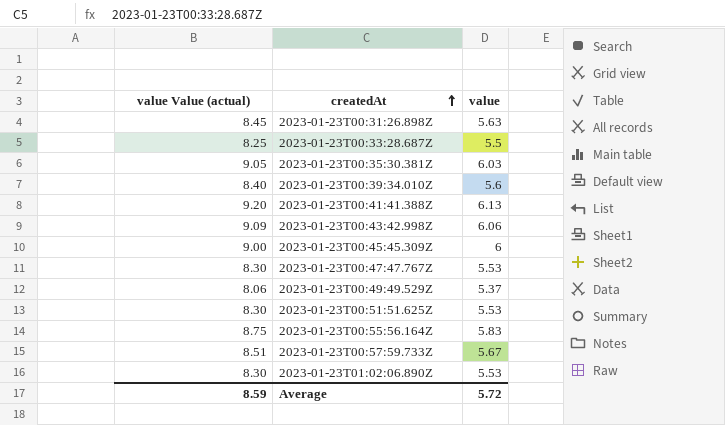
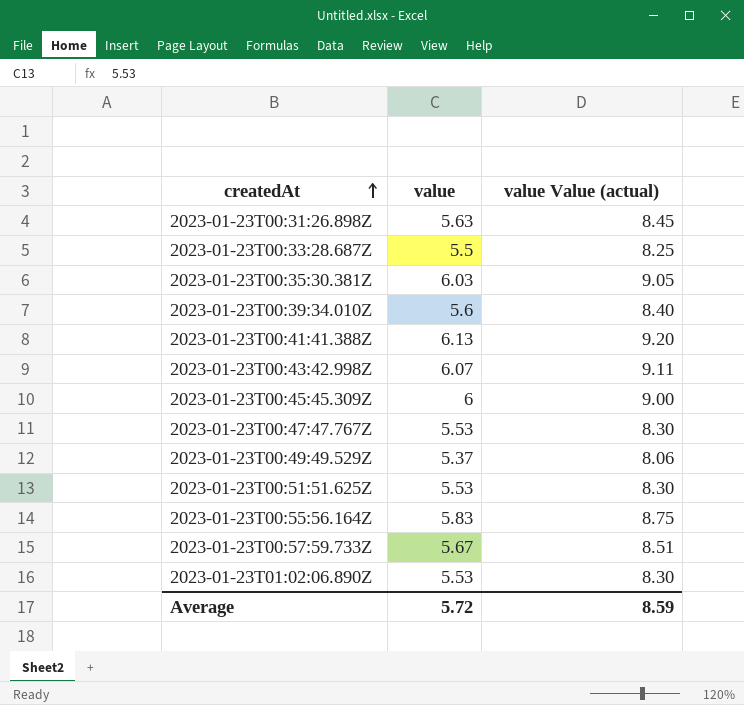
column value Value (actual) | position: 1 -> 3
2023-01-23T00:43:42.998Z | value: 6.06 -> 6.07
2023-01-23T00:43:42.998Z | value Value (actual): 9.09 -> 9.11

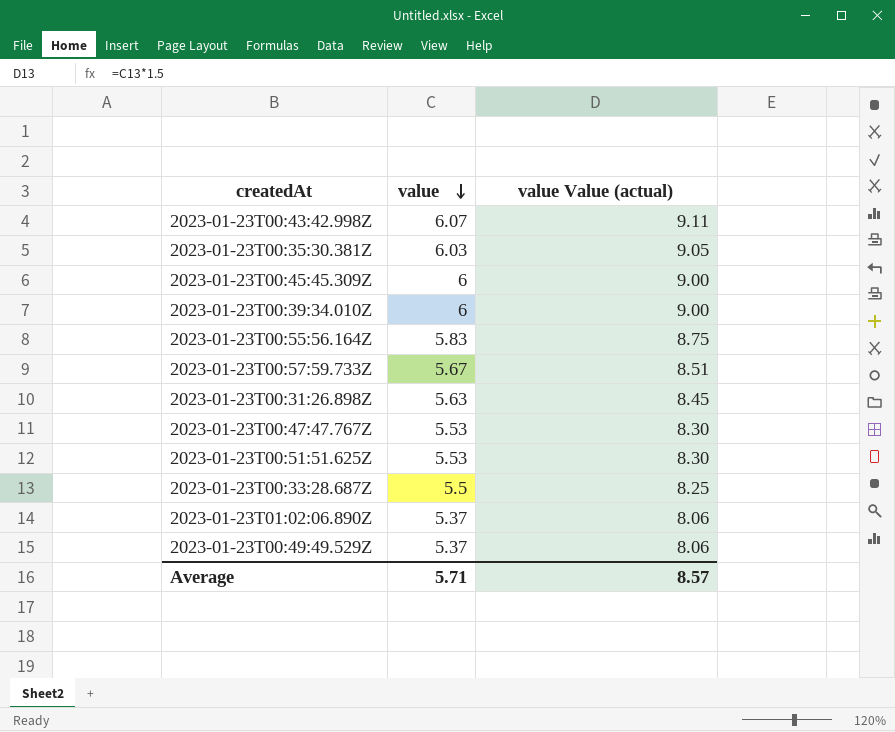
row order: createdAt ascending -> value descending
row 2023-01-23T00:41:41.388Z: 6.13 | 9.20 -> none
2023-01-23T00:39:34.010Z | value: 5.6 -> 6
2023-01-23T00:39:34.010Z | value Value (actual): 8.40 -> 9.00
2023-01-23T01:02:06.890Z | value: 5.53 -> 5.37
2023-01-23T01:02:06.890Z | value Value (actual): 8.30 -> 8.06
Average | value: 5.72 -> 5.71
Average | value Value (actual): 8.59 -> 8.57

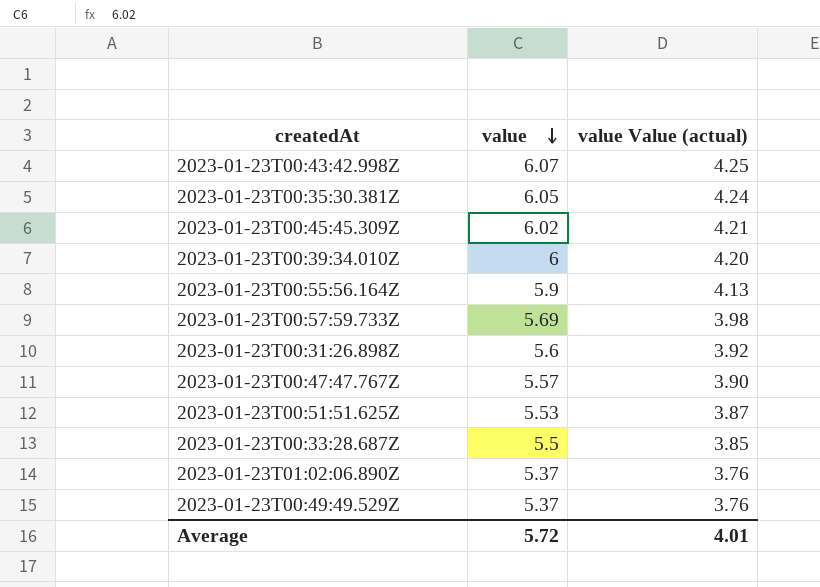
column value Value (actual) | formula: [value] * 1.5 -> [value] * 0.7
2023-01-23T00:35:30.381Z | value: 6.03 -> 6.05
2023-01-23T00:45:45.309Z | value: 6 -> 6.02
2023-01-23T00:55:56.164Z | value: 5.83 -> 5.9
2023-01-23T00:57:59.733Z | value: 5.67 -> 5.69
2023-01-23T00:31:26.898Z | value: 5.63 -> 5.6
2023-01-23T00:47:47.767Z | value: 5.53 -> 5.57
Average | value: 5.71 -> 5.72
Average | value Value (actual): 8.57 -> 4.01

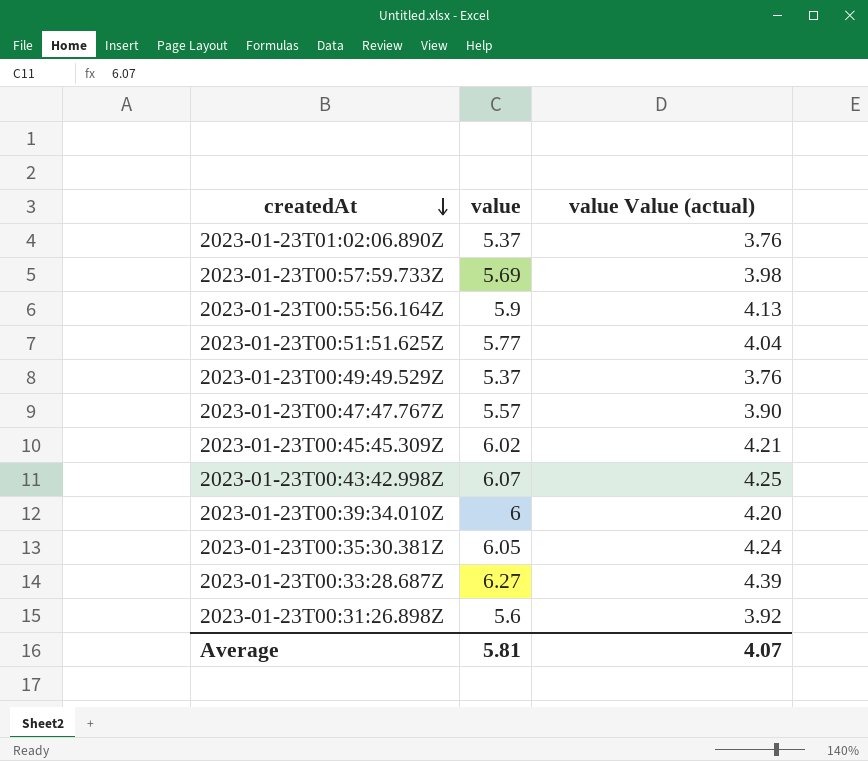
row order: value descending -> createdAt descending
2023-01-23T00:51:51.625Z | value: 5.53 -> 5.77
2023-01-23T00:51:51.625Z | value Value (actual): 3.87 -> 4.04
2023-01-23T00:33:28.687Z | value: 5.5 -> 6.27
2023-01-23T00:33:28.687Z | value Value (actual): 3.85 -> 4.39
Average | value: 5.72 -> 5.81
Average | value Value (actual): 4.01 -> 4.07

